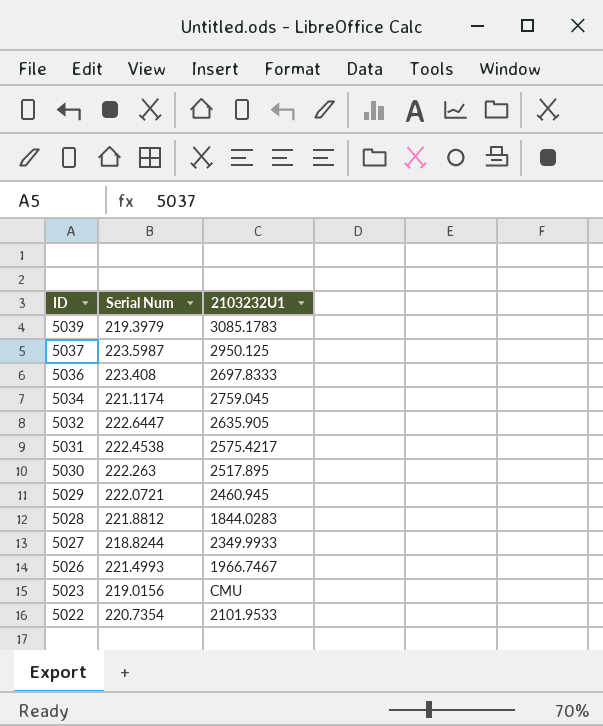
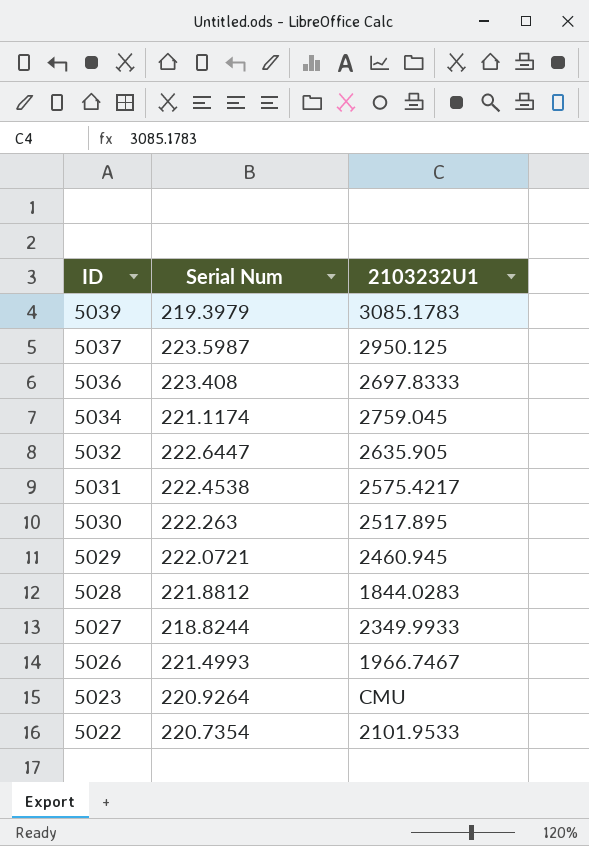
5023 | Serial Num: 219.0156 -> 220.9264

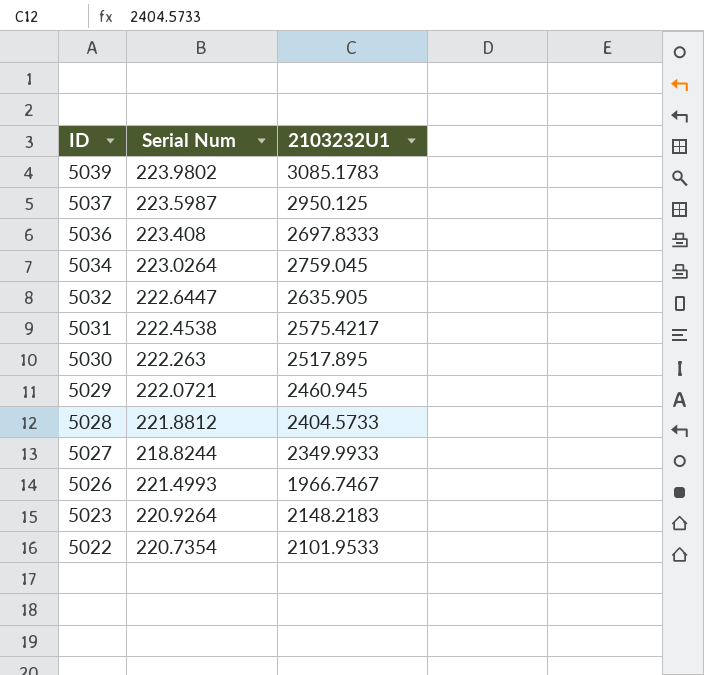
5039 | Serial Num: 219.3979 -> 223.9802
5034 | Serial Num: 221.1174 -> 223.0264
5028 | 2103232U1: 1844.0283 -> 2404.5733
5023 | 2103232U1: CMU -> 2148.2183

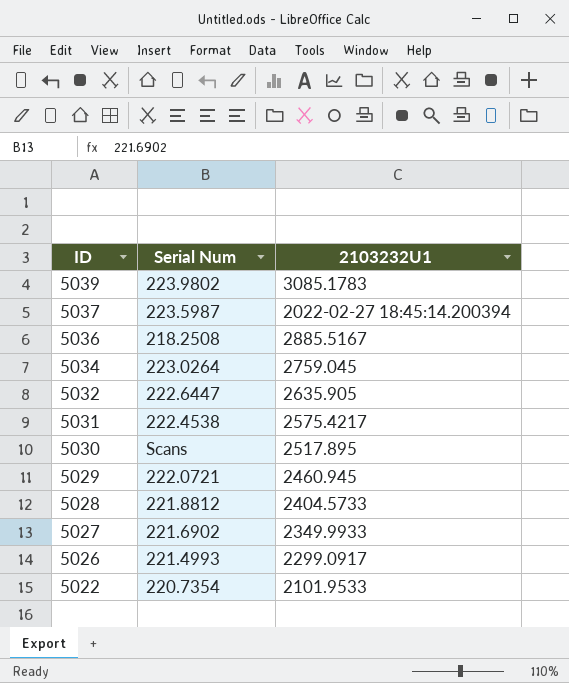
row 5023: 220.9264 | 2148.2183 -> none
5037 | 2103232U1: 2950.125 -> 2022-02-27 18:45:14.200394
5036 | Serial Num: 223.408 -> 218.2508
5036 | 2103232U1: 2697.8333 -> 2885.5167
5030 | Serial Num: 222.263 -> Scans
5027 | Serial Num: 218.8244 -> 221.6902
5026 | 2103232U1: 1966.7467 -> 2299.0917

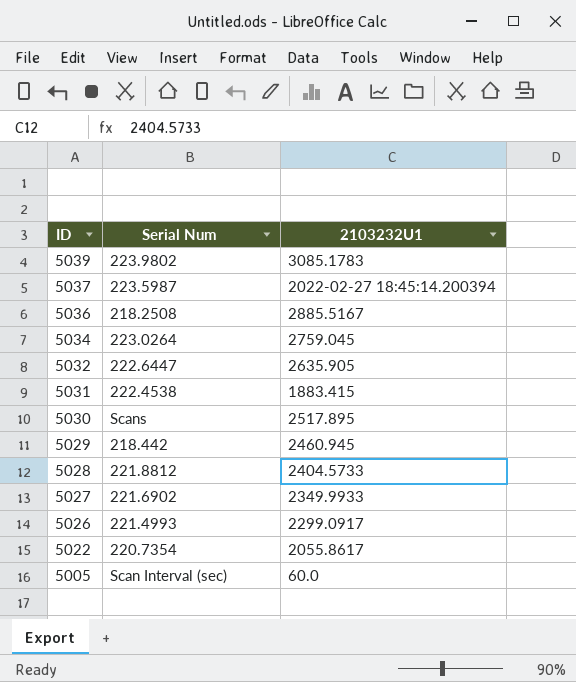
5031 | 2103232U1: 2575.4217 -> 1883.415
5029 | Serial Num: 222.0721 -> 218.442
5022 | 2103232U1: 2101.9533 -> 2055.8617
row 5005: none -> Scan Interval (sec) | 60.0

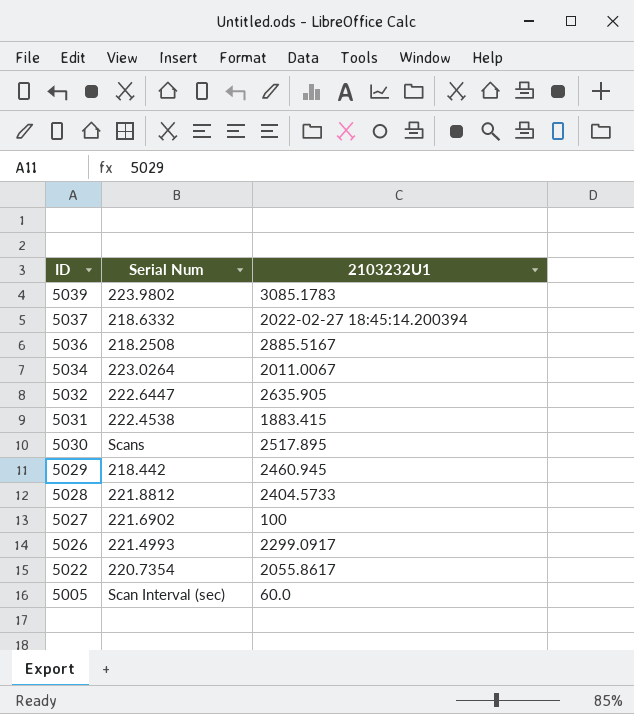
5037 | Serial Num: 223.5987 -> 218.6332
5034 | 2103232U1: 2759.045 -> 2011.0067
5027 | 2103232U1: 2349.9933 -> 100

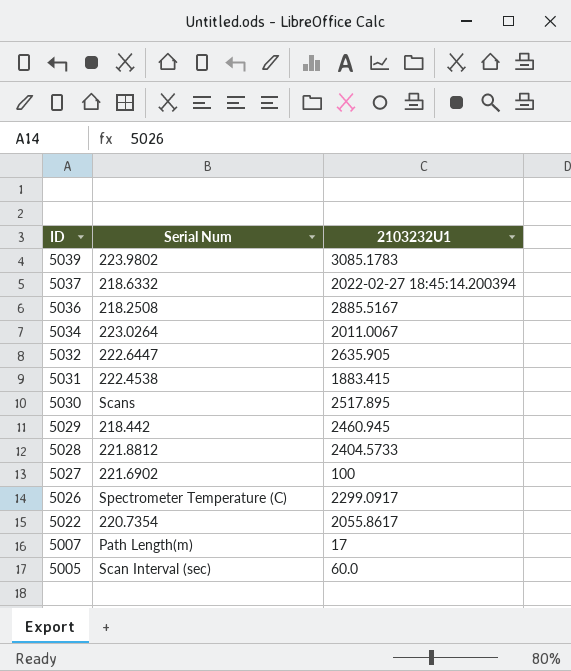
5026 | Serial Num: 221.4993 -> Spectrometer Temperature (C)
row 5007: none -> Path Length(m) | 17

